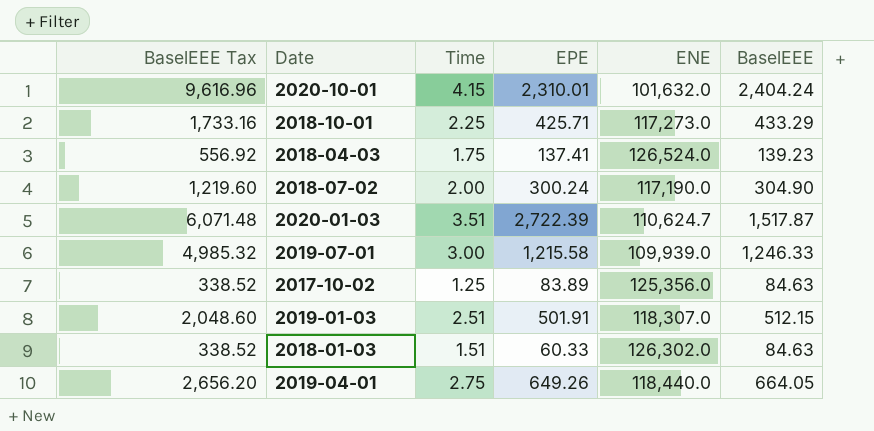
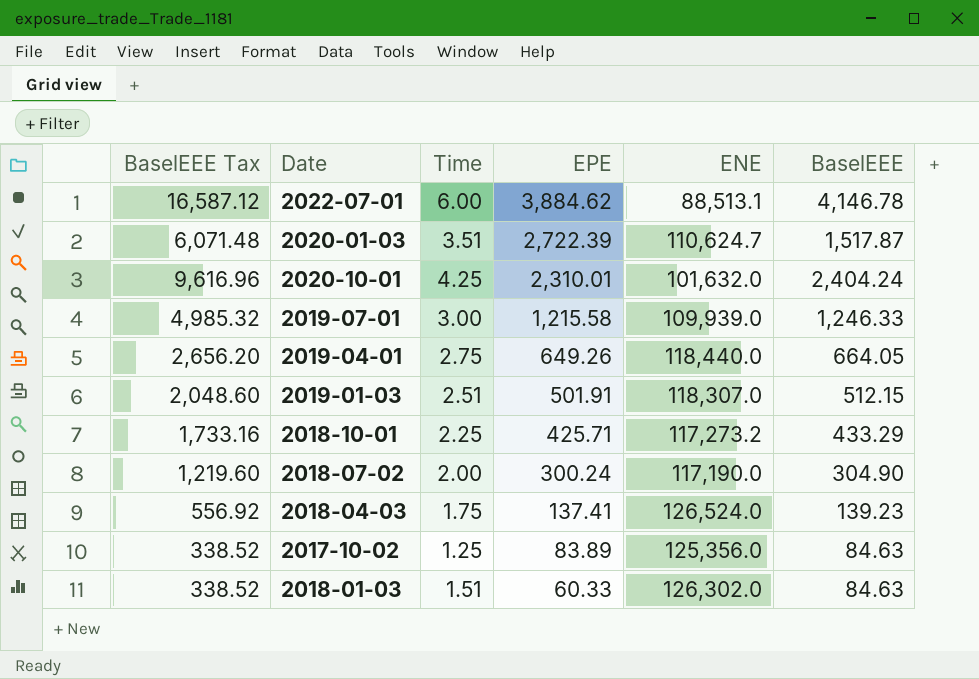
row order: none -> EPE descending
row 2022-07-01: none -> 16,587.12 | 6.00 | 3,884.62 | 88,513.1 | 4,146.78
2020-10-01 | Time: 4.15 -> 4.25
2018-10-01 | ENE: 117,273.0 -> 117,273.2

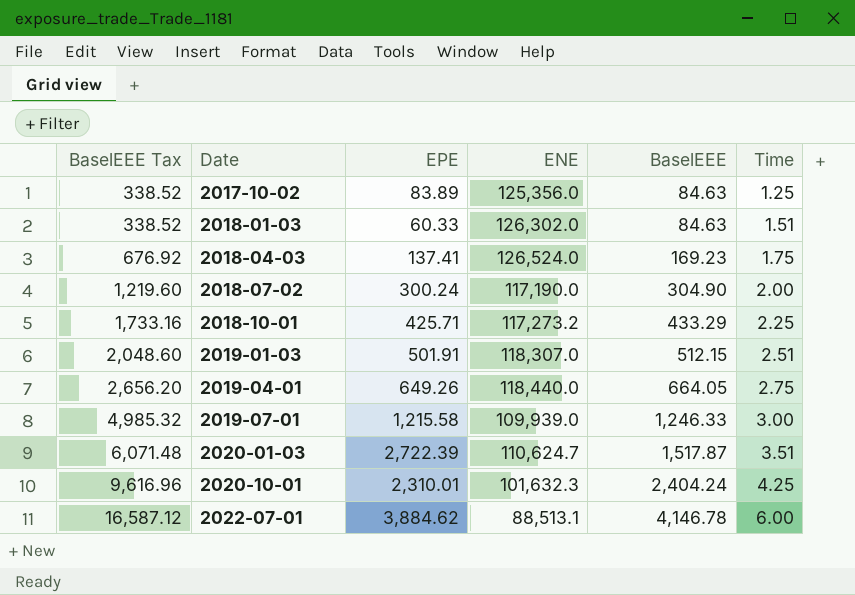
row order: EPE descending -> BaselEEE Tax ascending
column Time | position: 3 -> 6
2018-04-03 | BaselEEE Tax: 556.92 -> 676.92
2018-04-03 | BaselEEE: 139.23 -> 169.23
2020-10-01 | ENE: 101,632.0 -> 101,632.3

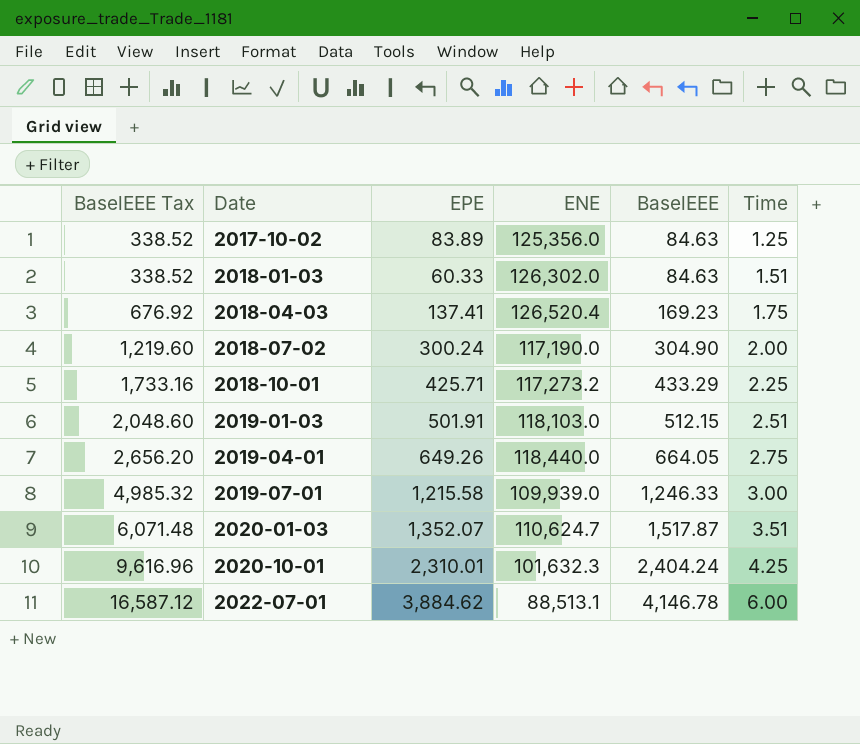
2018-04-03 | ENE: 126,524.0 -> 126,520.4
2019-01-03 | ENE: 118,307.0 -> 118,103.0
2020-01-03 | EPE: 2,722.39 -> 1,352.07

